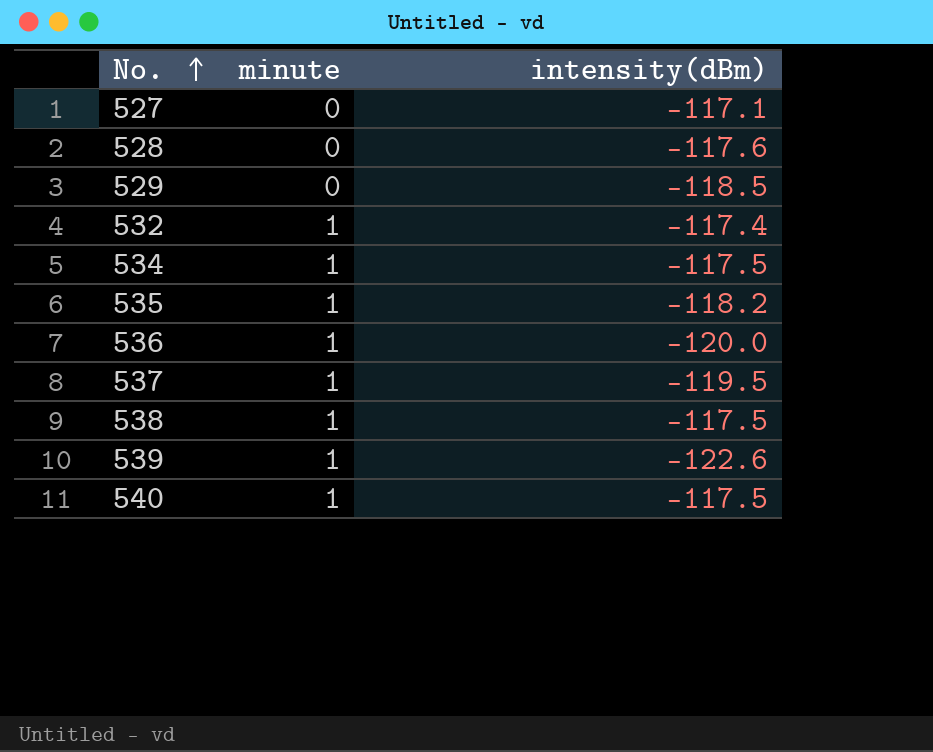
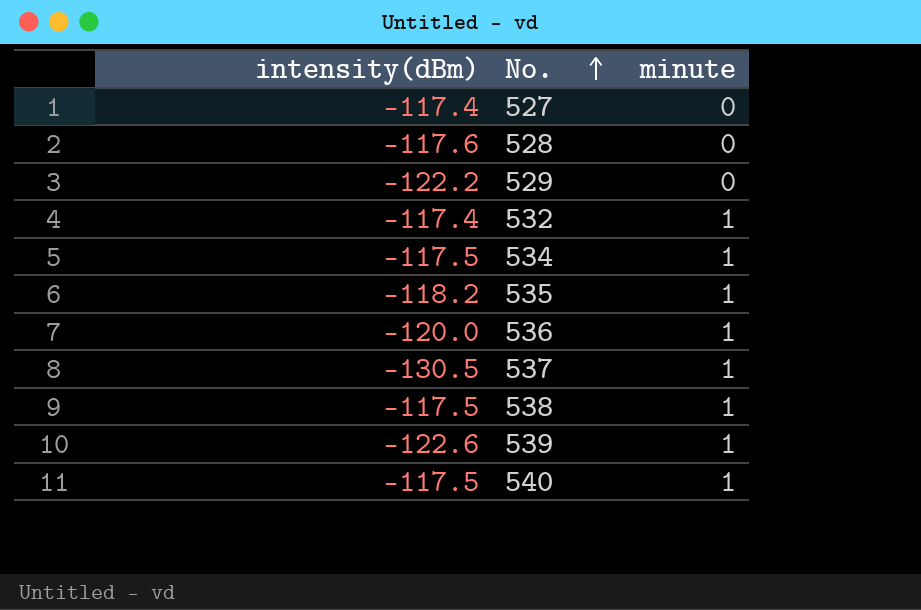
column intensity(dBm) | position: 3 -> 1
527 | intensity(dBm): -117.1 -> -117.4
529 | intensity(dBm): -118.5 -> -122.2
537 | intensity(dBm): -119.5 -> -130.5

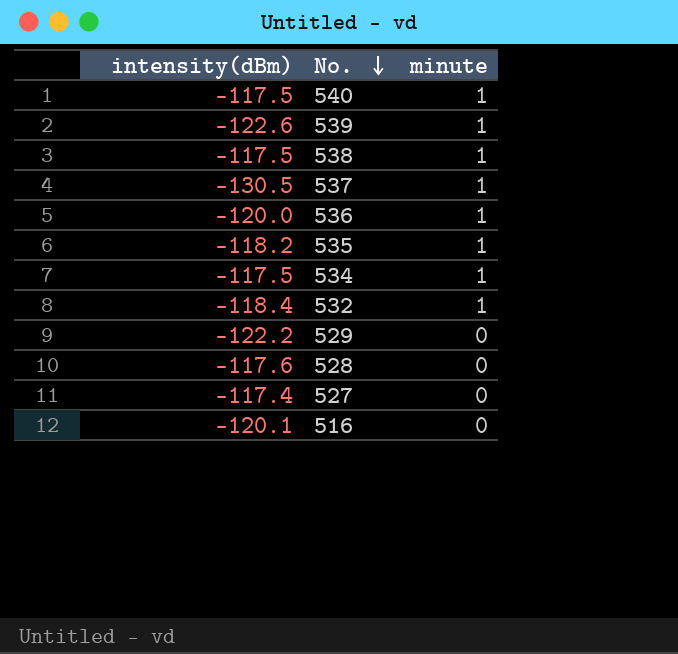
row order: No. ascending -> No. descending
532 | intensity(dBm): -117.4 -> -118.4
row 516: none -> -120.1 | 0

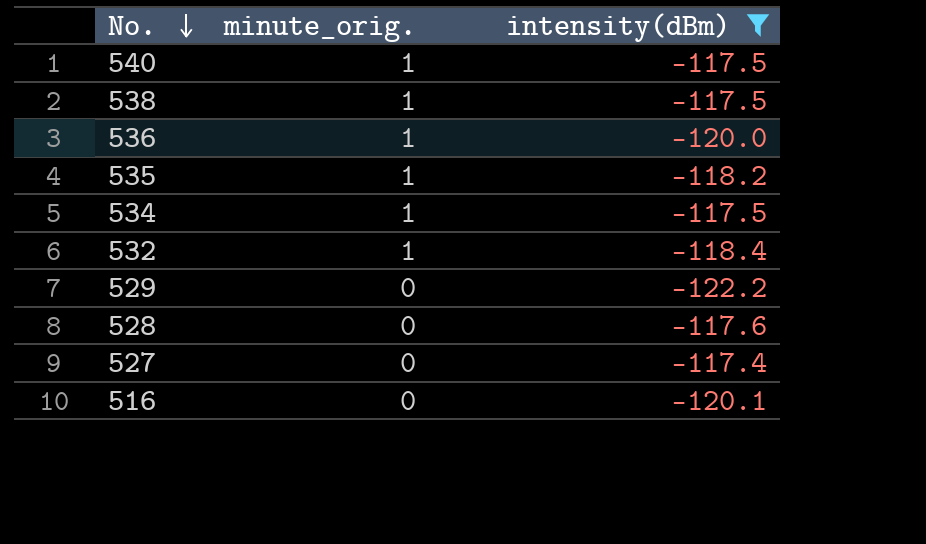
filter: none -> intensity(dBm) >= -122.2
column name: minute -> minute_orig.
column intensity(dBm) | position: 1 -> 3

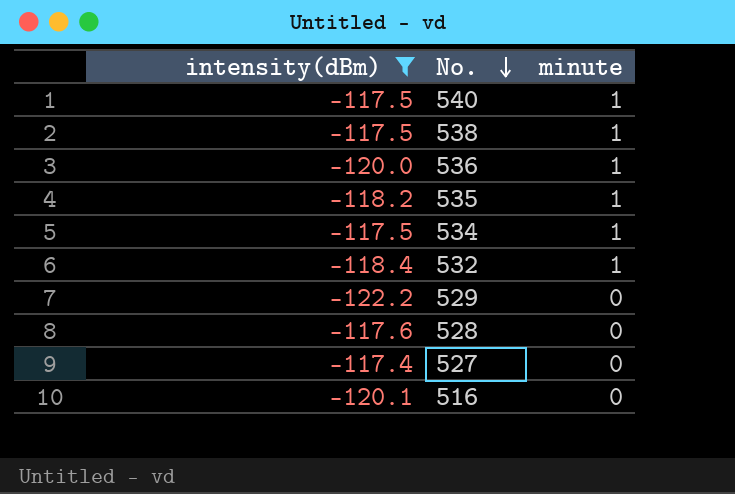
column intensity(dBm) | position: 3 -> 1
column name: minute_orig. -> minute

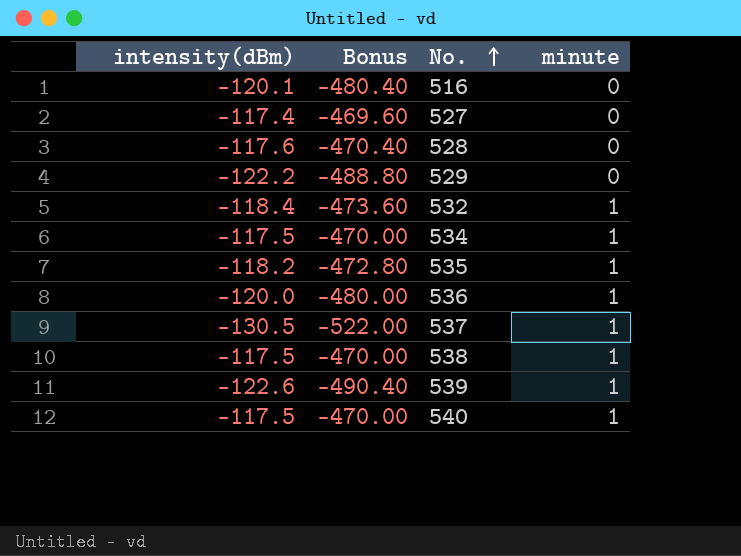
filter: intensity(dBm) >= -122.2 -> none
row order: No. descending -> No. ascending
column Bonus | formula: none -> [intensity(dBm)] * 4

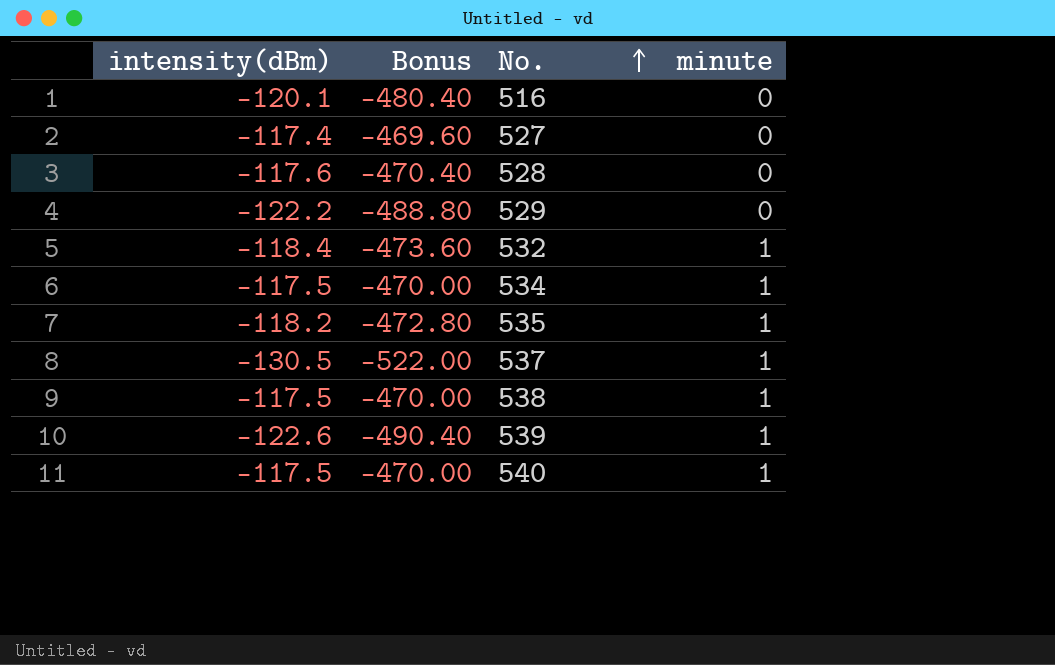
row 536: -120.0 | -480.00 | 1 -> none

